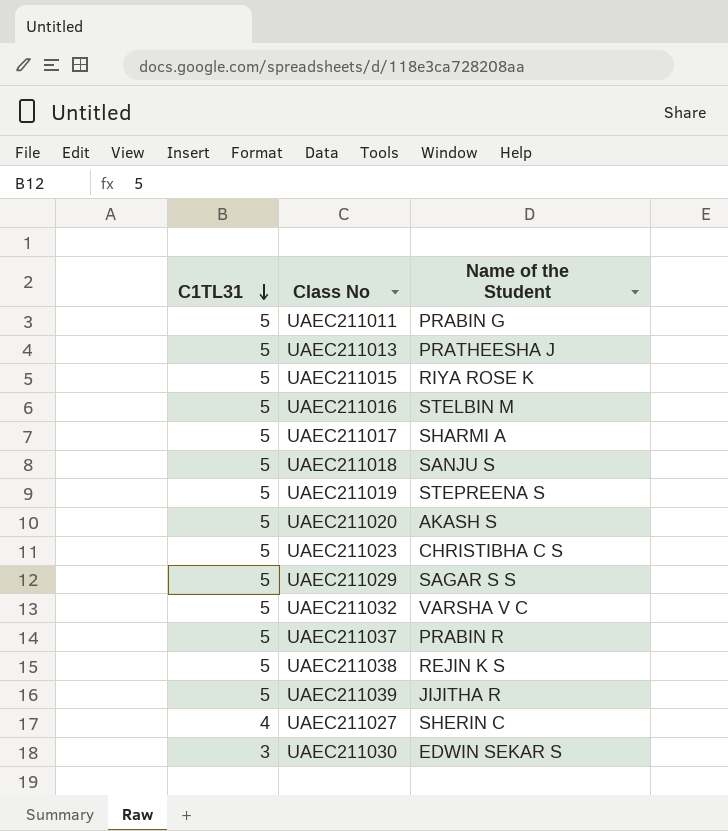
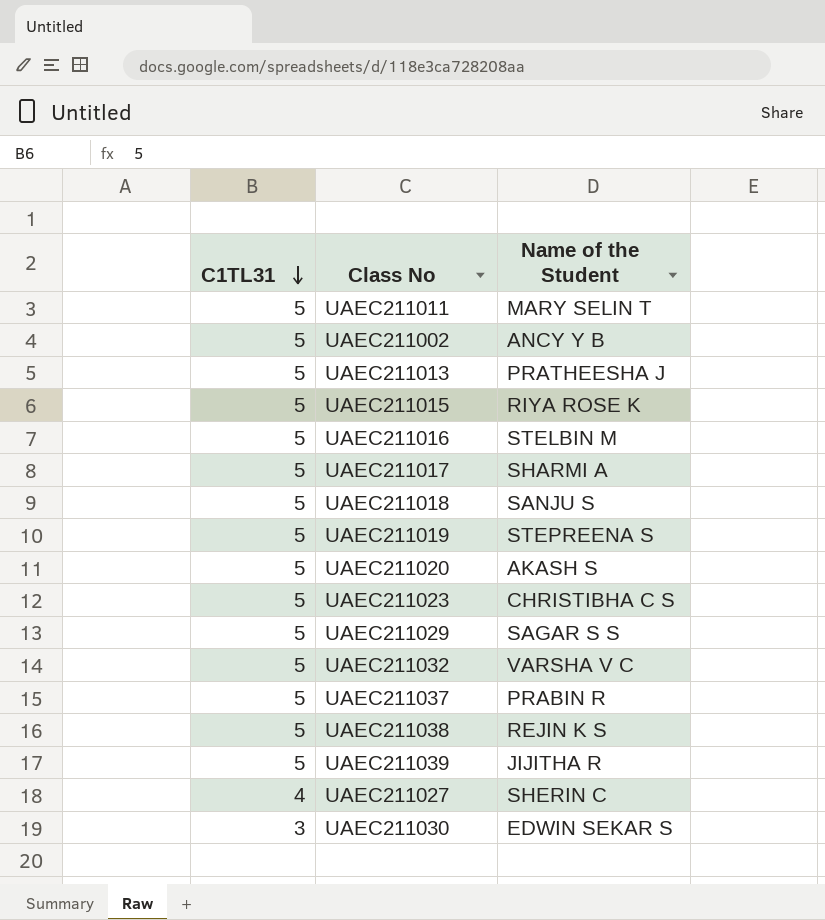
UAEC211011 | Name of the Student: PRABIN G -> MARY SELIN T
row UAEC211002: none -> 5 | ANCY Y B

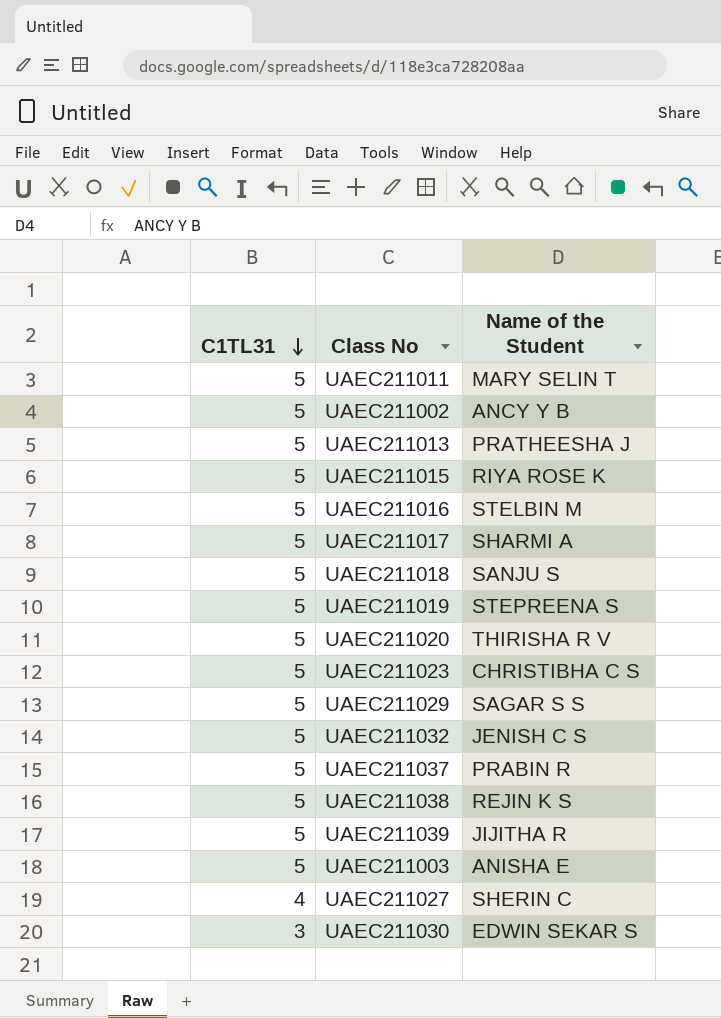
UAEC211020 | Name of the Student: AKASH S -> THIRISHA R V
UAEC211032 | Name of the Student: VARSHA V C -> JENISH C S
row UAEC211003: none -> 5 | ANISHA E

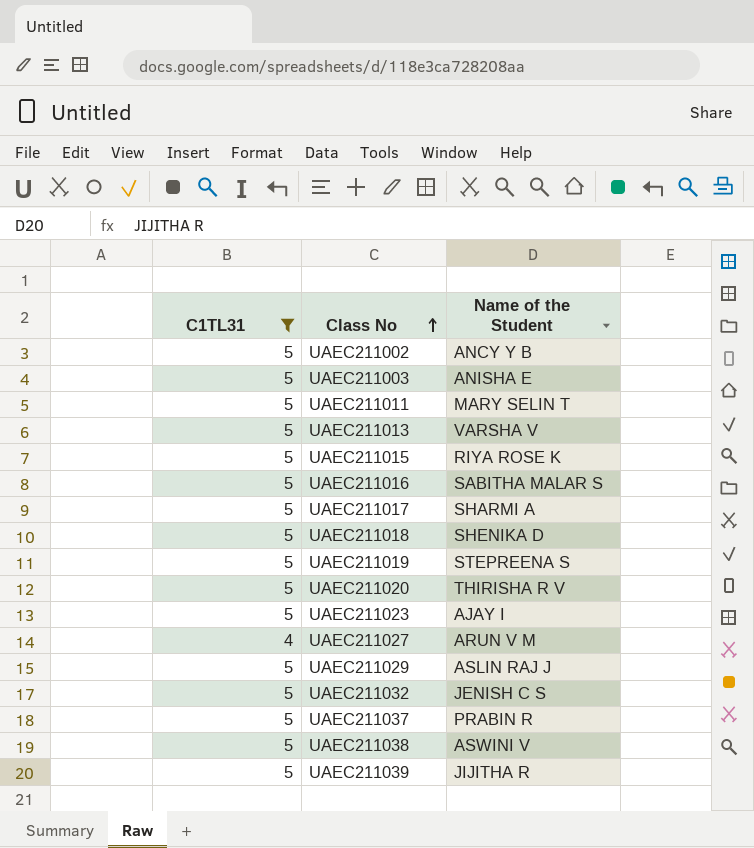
filter: none -> C1TL31 != 3
row order: C1TL31 descending -> Class No ascending
UAEC211013 | Name of the Student: PRATHEESHA J -> VARSHA V
UAEC211016 | Name of the Student: STELBIN M -> SABITHA MALAR S
UAEC211018 | Name of the Student: SANJU S -> SHENIKA D
UAEC211023 | Name of the Student: CHRISTIBHA C S -> AJAY I
UAEC211027 | Name of the Student: SHERIN C -> ARUN V M
UAEC211029 | Name of the Student: SAGAR S S -> ASLIN RAJ J
UAEC211038 | Name of the Student: REJIN K S -> ASWINI V

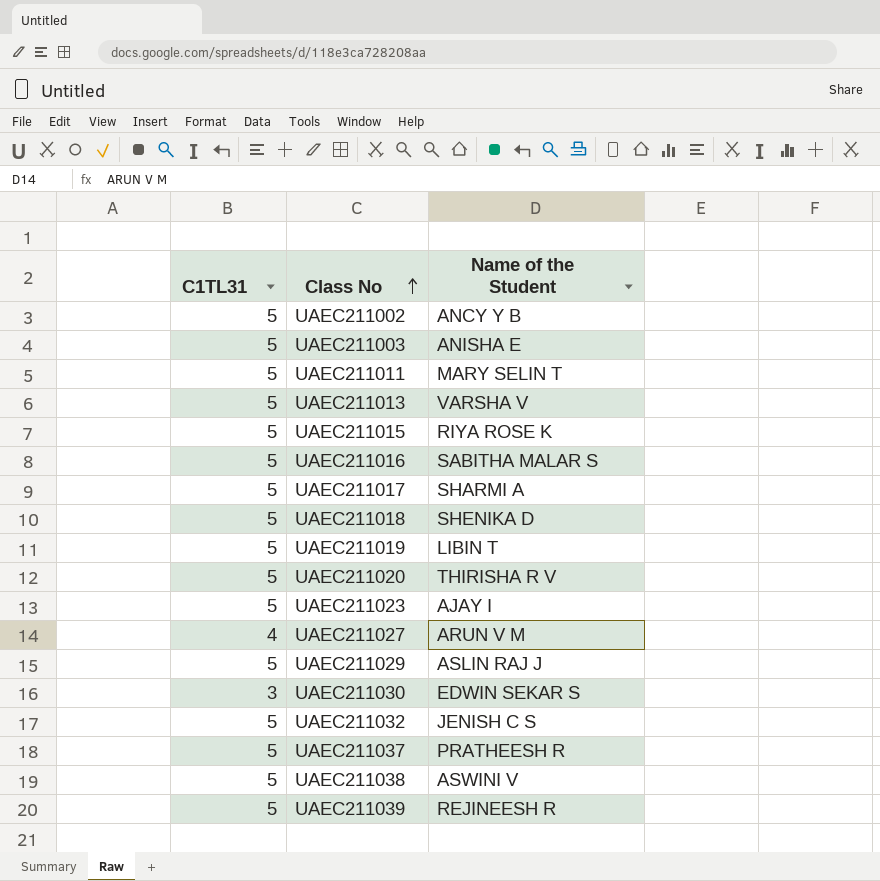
filter: C1TL31 != 3 -> none
UAEC211019 | Name of the Student: STEPREENA S -> LIBIN T
UAEC211037 | Name of the Student: PRABIN R -> PRATHEESH R
UAEC211039 | Name of the Student: JIJITHA R -> REJINEESH R

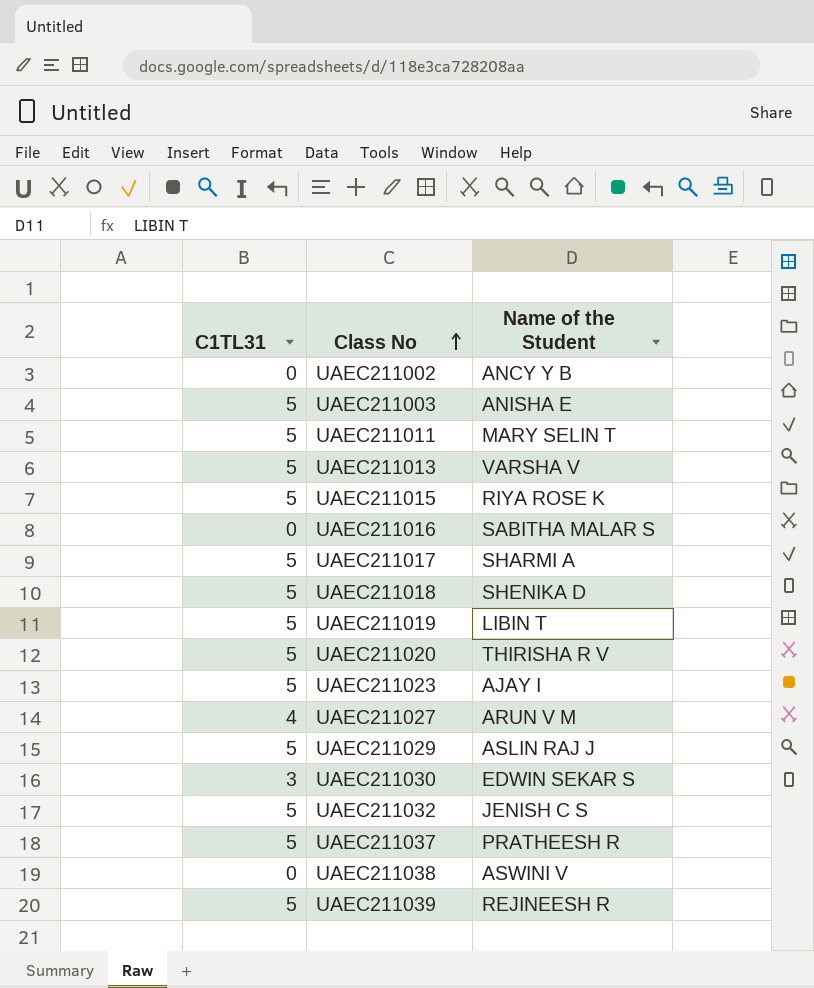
UAEC211002 | C1TL31: 5 -> 0
UAEC211016 | C1TL31: 5 -> 0
UAEC211038 | C1TL31: 5 -> 0

